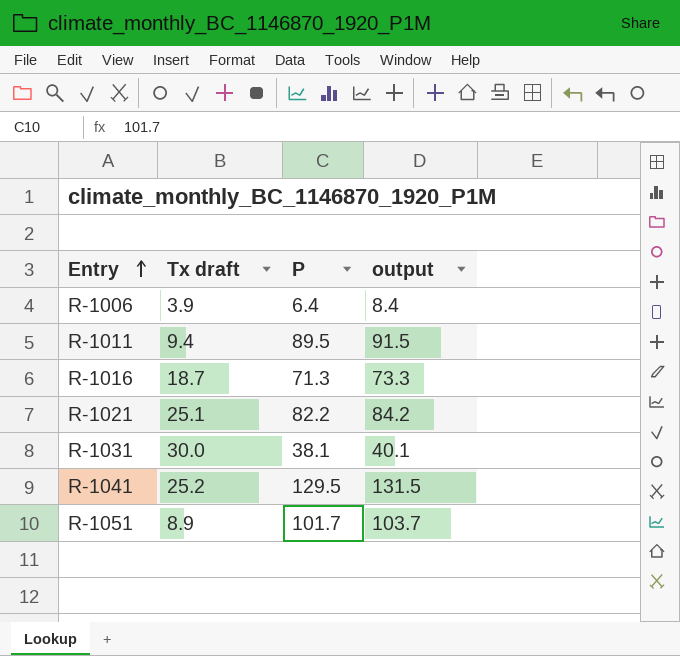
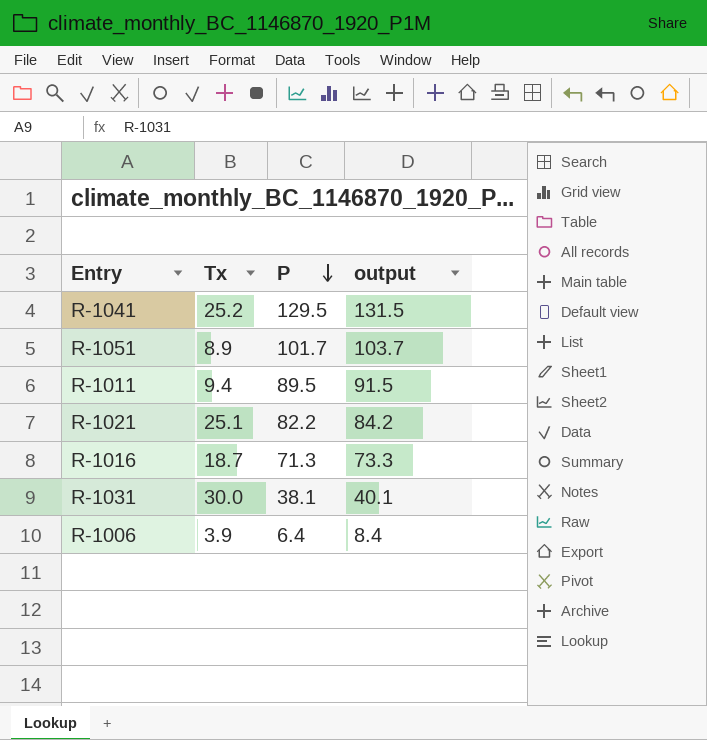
row order: Entry ascending -> P descending
column name: Tx draft -> Tx

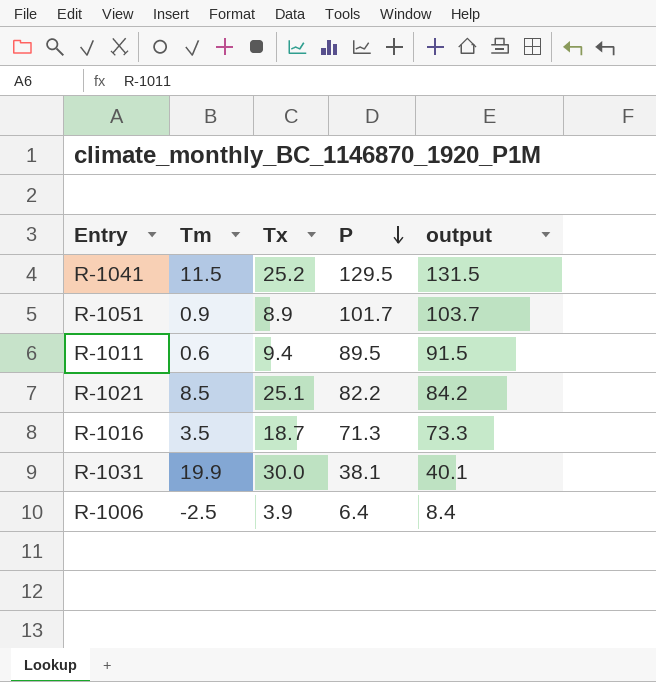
column Tm | position: none -> 2

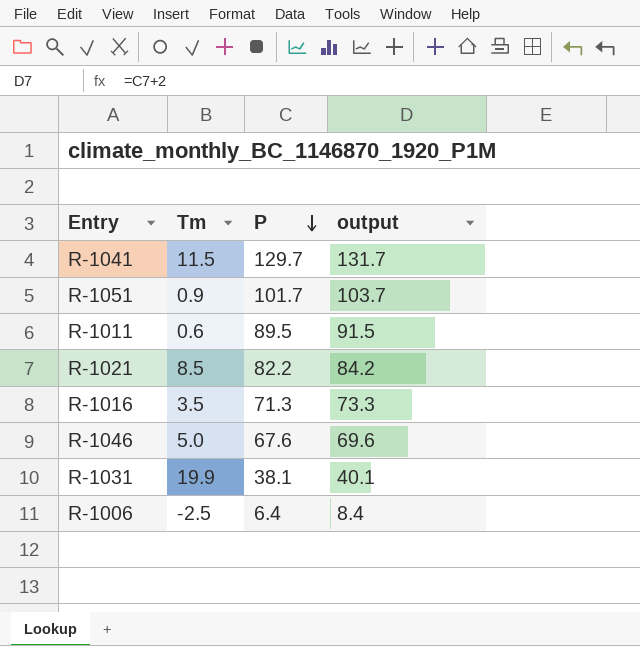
column Tx | position: 3 -> none
R-1041 | P: 129.5 -> 129.7
R-1041 | output: 131.5 -> 131.7
row R-1046: none -> 5.0 | 67.6 | 69.6

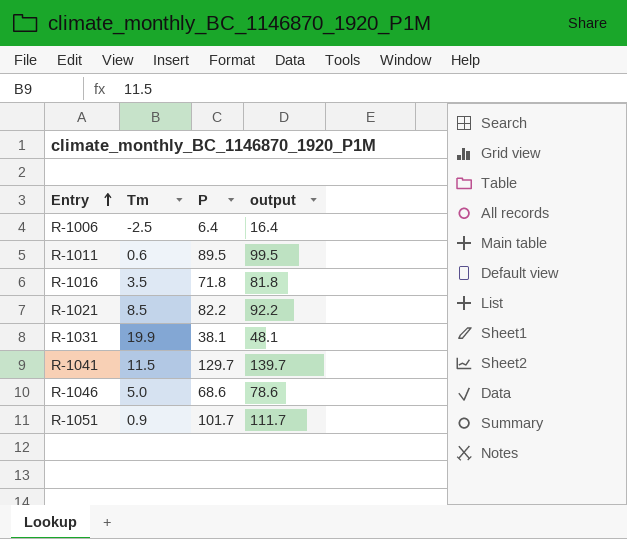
row order: P descending -> Entry ascending
column output | formula: [P] + 2 -> [P] + 10
R-1016 | P: 71.3 -> 71.8
R-1046 | P: 67.6 -> 68.6

